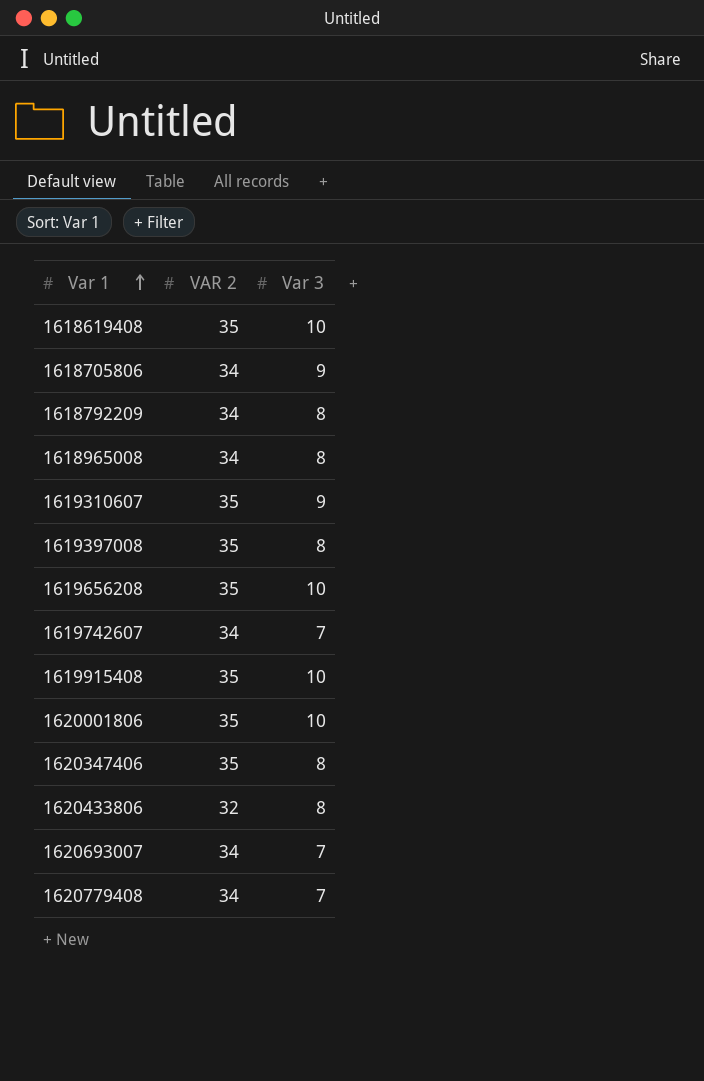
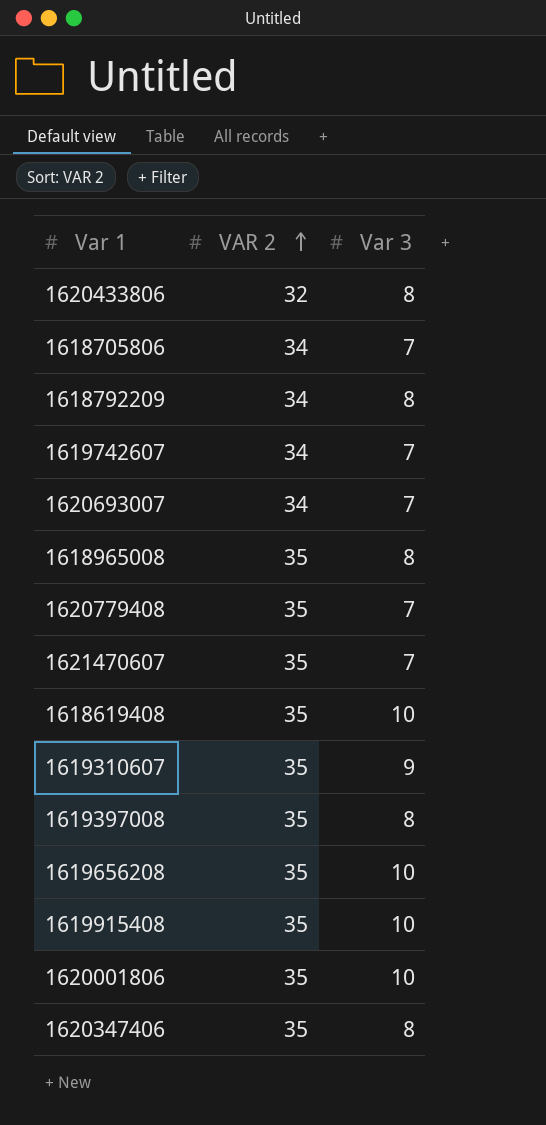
row order: Var 1 ascending -> VAR 2 ascending
1618705806 | Var 3: 9 -> 7
1618965008 | VAR 2: 34 -> 35
1620779408 | VAR 2: 34 -> 35
row 1621470607: none -> 35 | 7

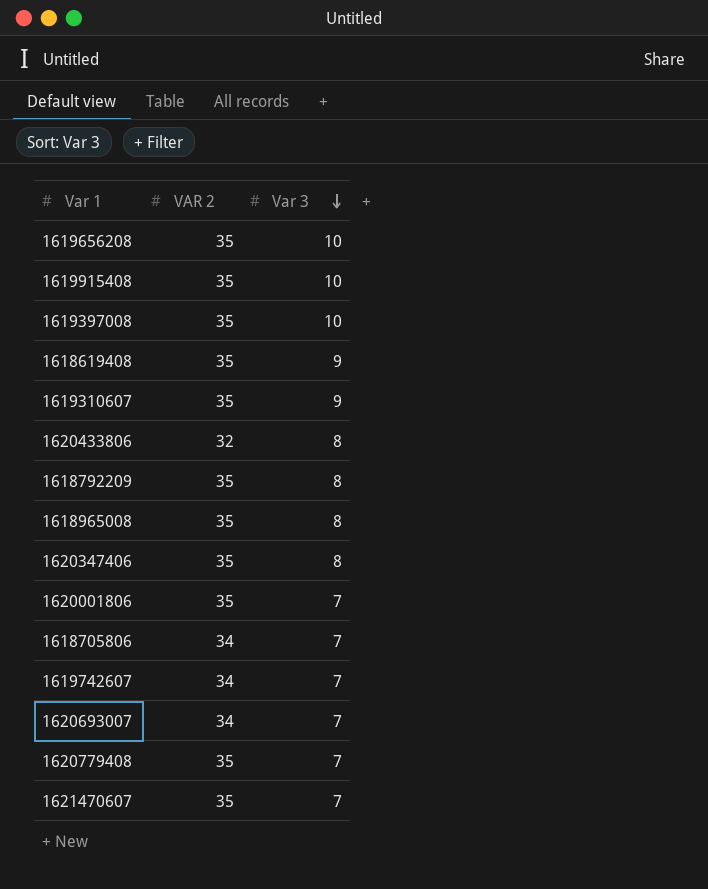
row order: VAR 2 ascending -> Var 3 descending
1619397008 | Var 3: 8 -> 10
1618619408 | Var 3: 10 -> 9
1618792209 | VAR 2: 34 -> 35
1620001806 | Var 3: 10 -> 7

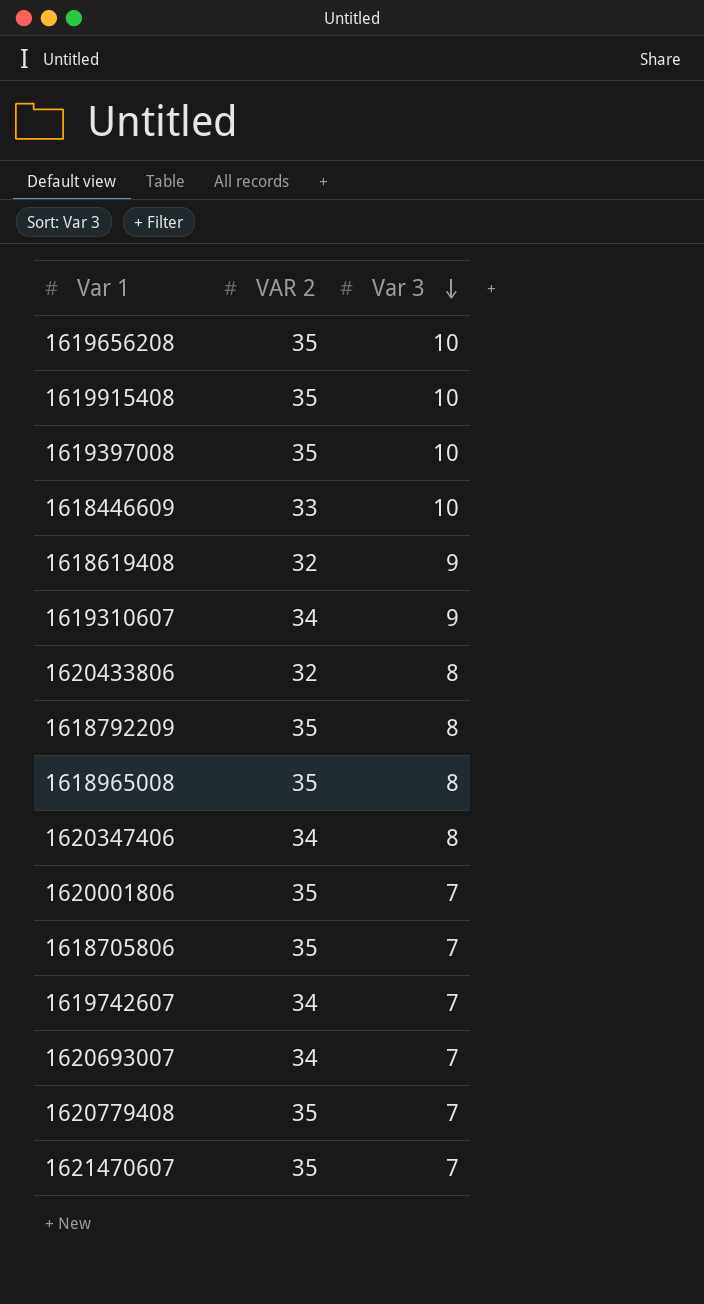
row 1618446609: none -> 33 | 10
1618619408 | VAR 2: 35 -> 32
1619310607 | VAR 2: 35 -> 34
1620347406 | VAR 2: 35 -> 34
1618705806 | VAR 2: 34 -> 35

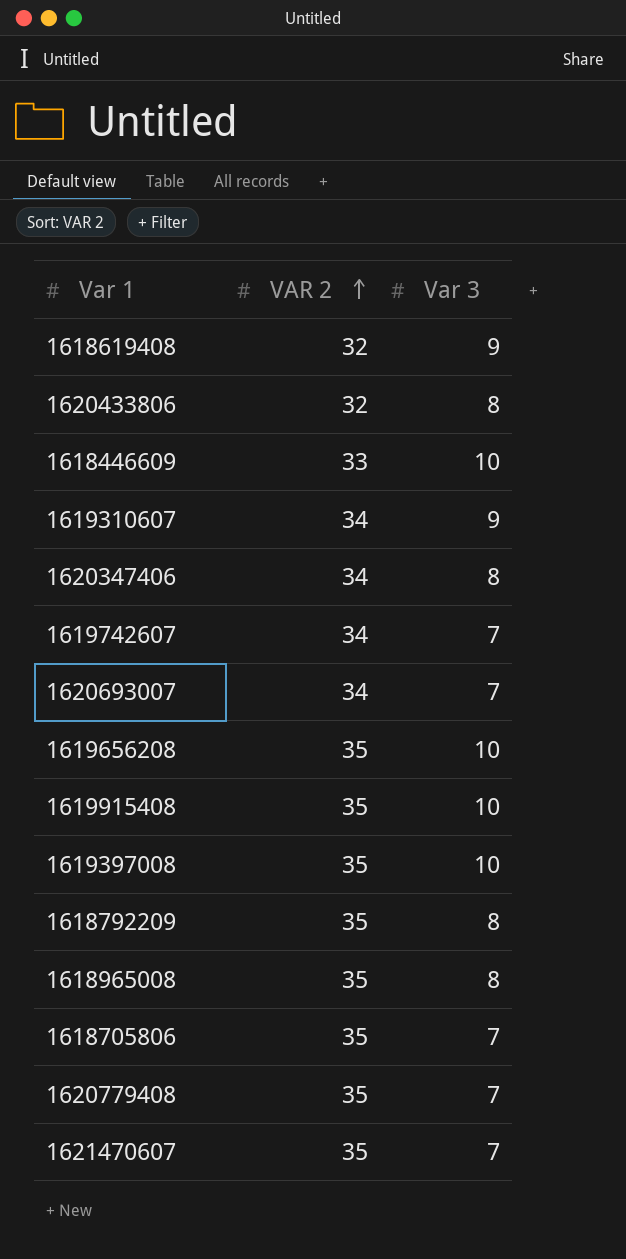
row order: Var 3 descending -> VAR 2 ascending
row 1620001806: 35 | 7 -> none

